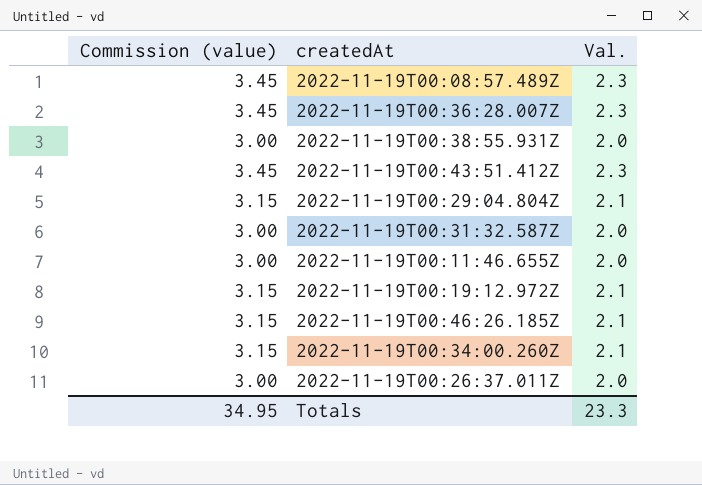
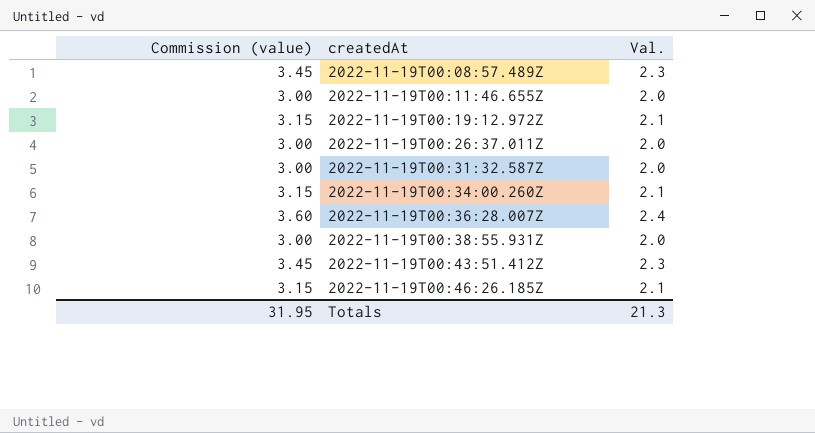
row order: none -> createdAt ascending
row 2022-11-19T00:29:04.804Z: 3.15 | 2.1 -> none
2022-11-19T00:36:28.007Z | Commission (value): 3.45 -> 3.60
2022-11-19T00:36:28.007Z | Val.: 2.3 -> 2.4
Totals | Commission (value): 34.95 -> 31.95
Totals | Val.: 23.3 -> 21.3

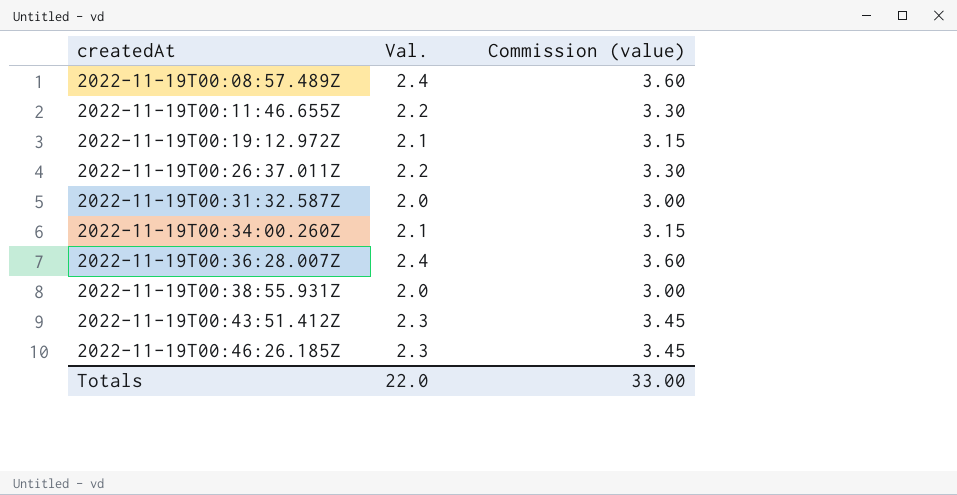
column Commission (value) | position: 1 -> 3
2022-11-19T00:08:57.489Z | Val.: 2.3 -> 2.4
2022-11-19T00:08:57.489Z | Commission (value): 3.45 -> 3.60
2022-11-19T00:11:46.655Z | Val.: 2.0 -> 2.2
2022-11-19T00:11:46.655Z | Commission (value): 3.00 -> 3.30
2022-11-19T00:26:37.011Z | Val.: 2.0 -> 2.2
2022-11-19T00:26:37.011Z | Commission (value): 3.00 -> 3.30
2022-11-19T00:46:26.185Z | Val.: 2.1 -> 2.3
2022-11-19T00:46:26.185Z | Commission (value): 3.15 -> 3.45
Totals | Val.: 21.3 -> 22.0
Totals | Commission (value): 31.95 -> 33.00

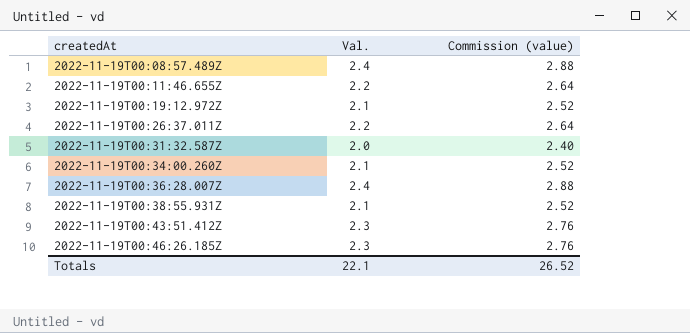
column Commission (value) | formula: [Val.] * 1.5 -> [Val.] * 1.2
2022-11-19T00:38:55.931Z | Val.: 2.0 -> 2.1
Totals | Val.: 22.0 -> 22.1
Totals | Commission (value): 33.00 -> 26.52

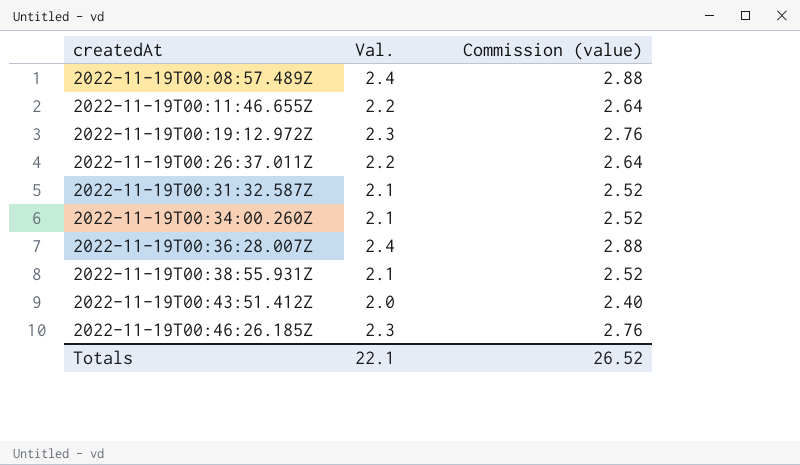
2022-11-19T00:19:12.972Z | Val.: 2.1 -> 2.3
2022-11-19T00:19:12.972Z | Commission (value): 2.52 -> 2.76
2022-11-19T00:31:32.587Z | Val.: 2.0 -> 2.1
2022-11-19T00:31:32.587Z | Commission (value): 2.40 -> 2.52
2022-11-19T00:43:51.412Z | Val.: 2.3 -> 2.0
2022-11-19T00:43:51.412Z | Commission (value): 2.76 -> 2.40

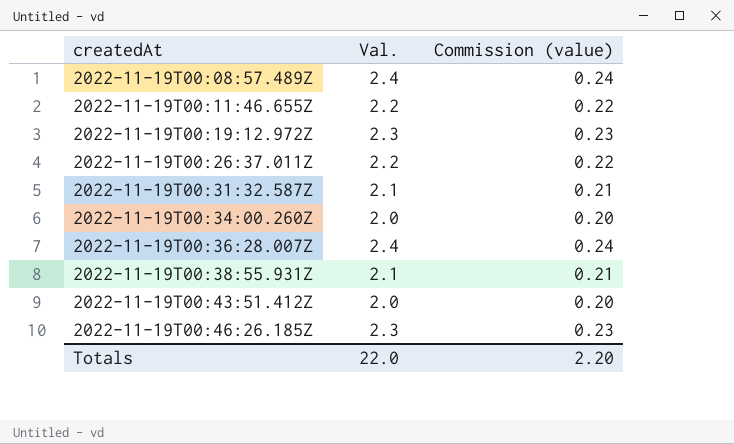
column Commission (value) | formula: [Val.] * 1.2 -> [Val.] * 0.1
2022-11-19T00:34:00.260Z | Val.: 2.1 -> 2.0
Totals | Val.: 22.1 -> 22.0
Totals | Commission (value): 26.52 -> 2.20

